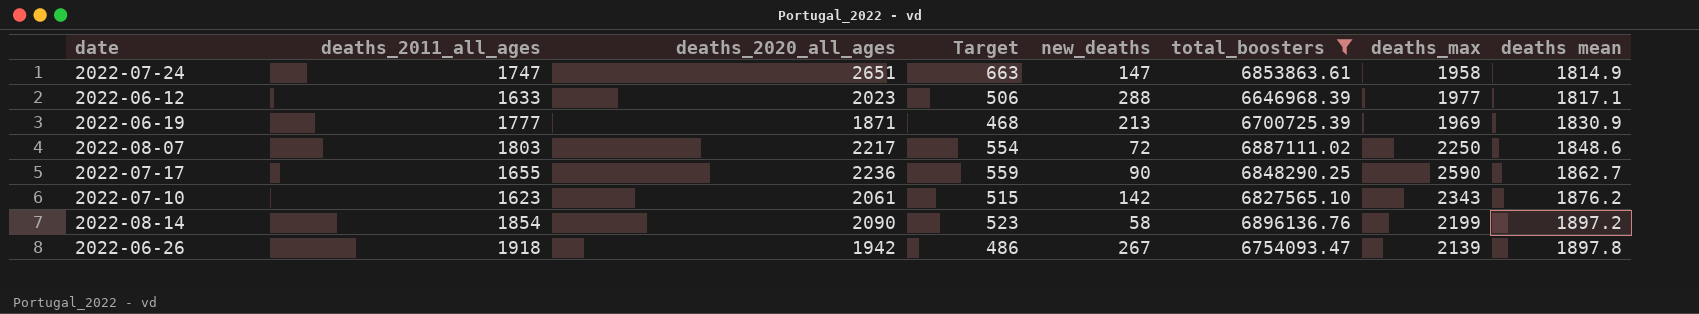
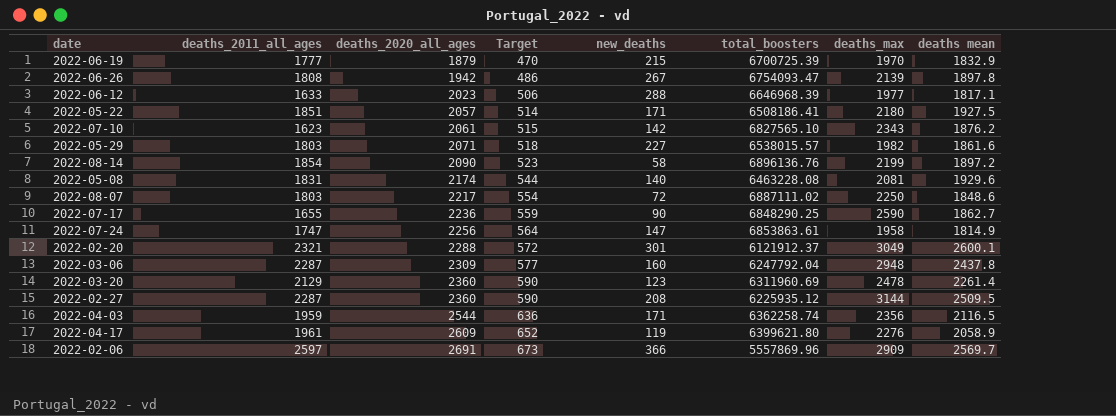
filter: total_boosters >= 6646968.39 -> none
row order: deaths mean ascending -> deaths_2020_all_ages ascending
2022-06-19 | deaths_2020_all_ages: 1871 -> 1879
2022-06-19 | Target: 468 -> 470
2022-06-19 | new_deaths: 213 -> 215
2022-06-19 | deaths_max: 1969 -> 1970
2022-06-19 | deaths mean: 1830.9 -> 1832.9
2022-06-26 | deaths_2011_all_ages: 1918 -> 1808
2022-07-24 | deaths_2020_all_ages: 2651 -> 2256
2022-07-24 | Target: 663 -> 564

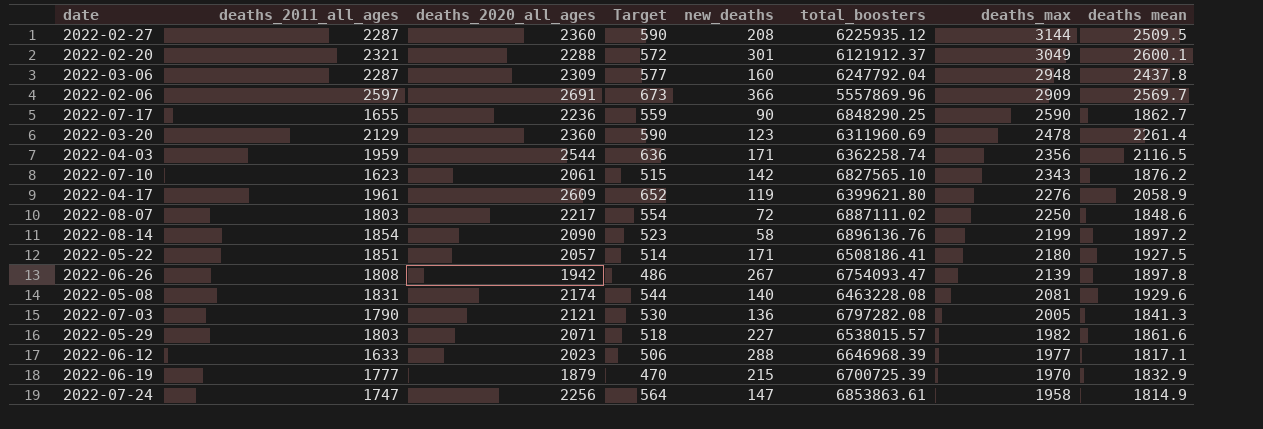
row order: deaths_2020_all_ages ascending -> deaths_max descending
row 2022-07-03: none -> 1790 | 2121 | 530 | 136 | 6797282.08 | 2005 | 1841.3

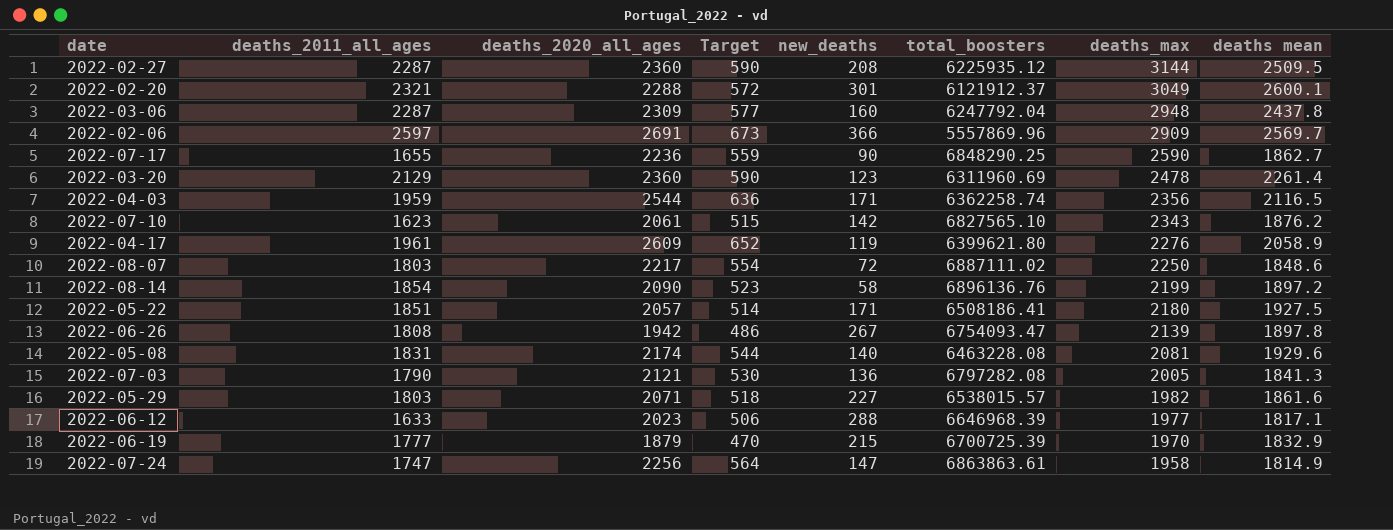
2022-07-24 | total_boosters: 6853863.61 -> 6863863.61

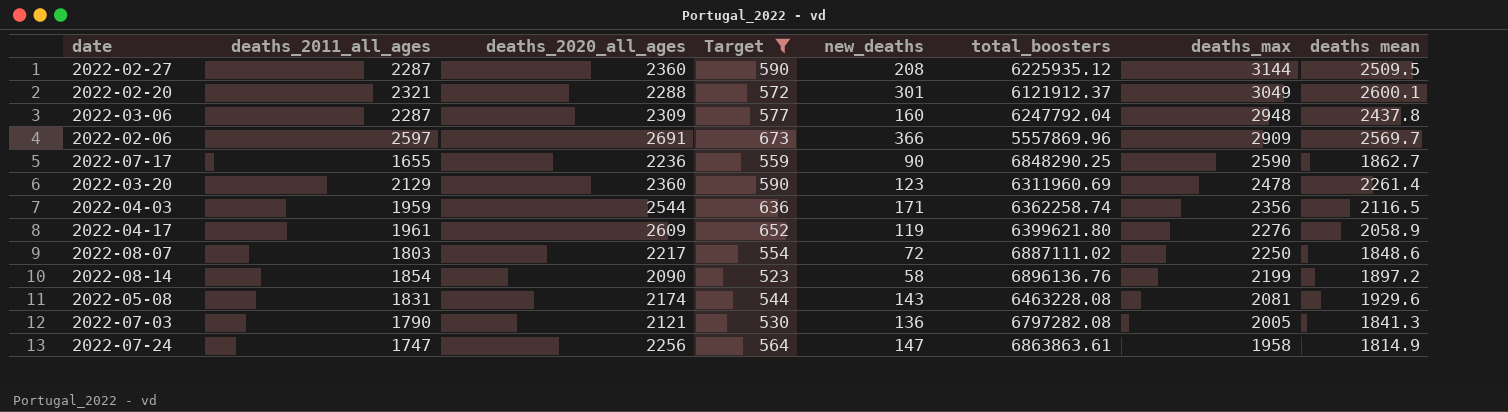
filter: none -> Target >= 523
2022-05-08 | new_deaths: 140 -> 143

